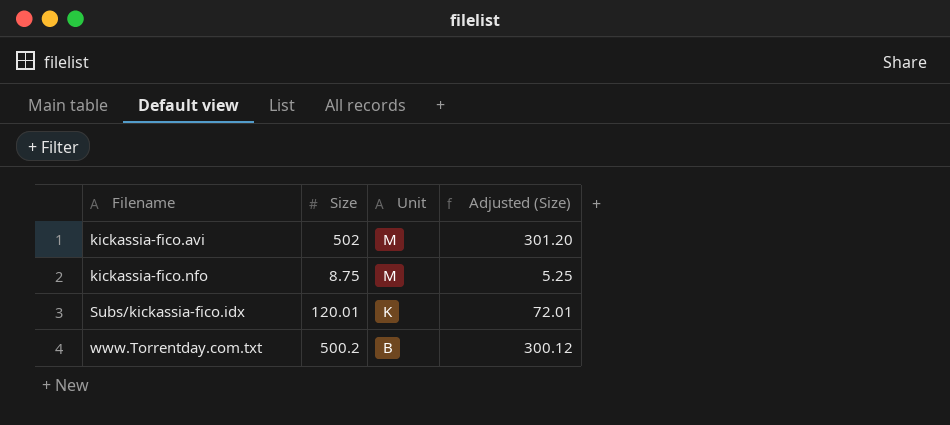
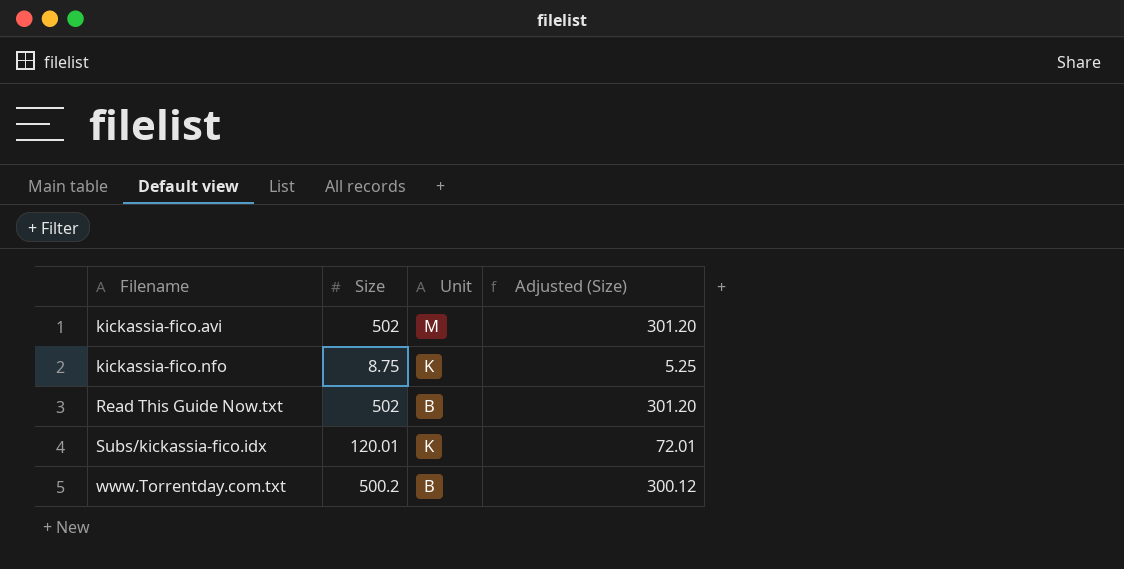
kickassia-fico.nfo | Unit: M -> K
row Read This Guide Now.txt: none -> 502 | B | 301.20

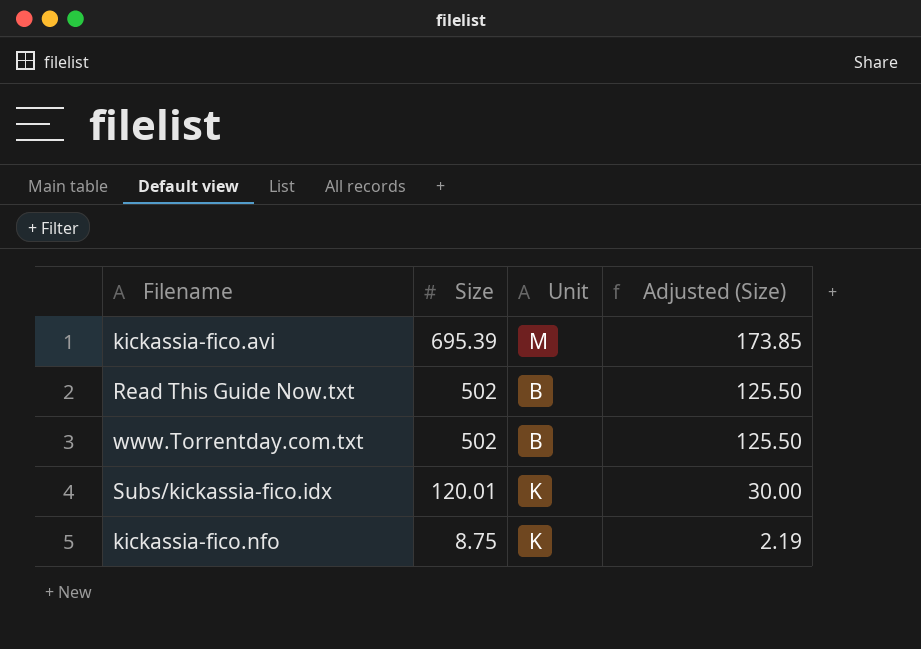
row order: Filename ascending -> Size descending
column Adjusted (Size) | formula: [Size] * 0.6 -> [Size] * 0.25
kickassia-fico.avi | Size: 502 -> 695.39
www.Torrentday.com.txt | Size: 500.2 -> 502

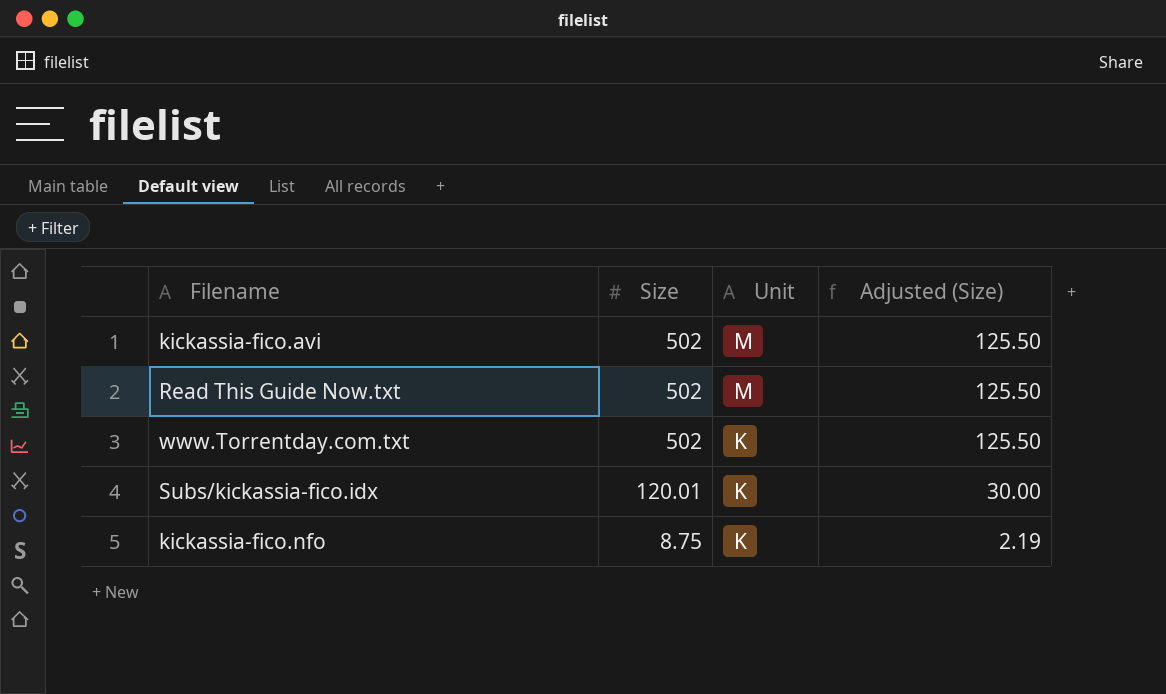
kickassia-fico.avi | Size: 695.39 -> 502
kickassia-fico.avi | Adjusted (Size): 173.85 -> 125.50
Read This Guide Now.txt | Unit: B -> M
www.Torrentday.com.txt | Unit: B -> K

